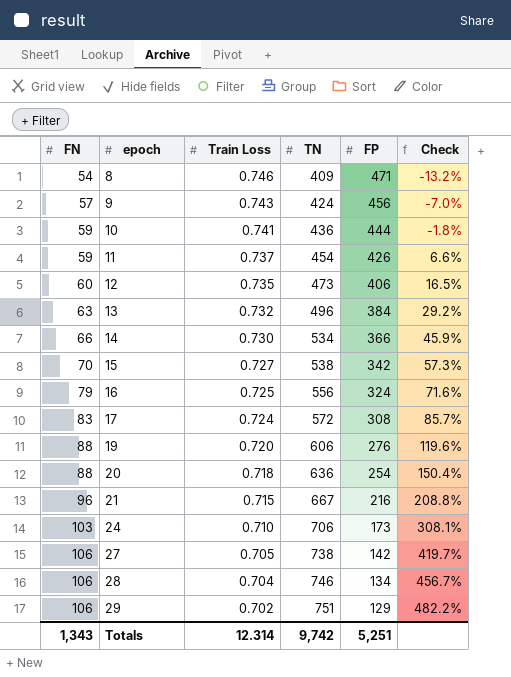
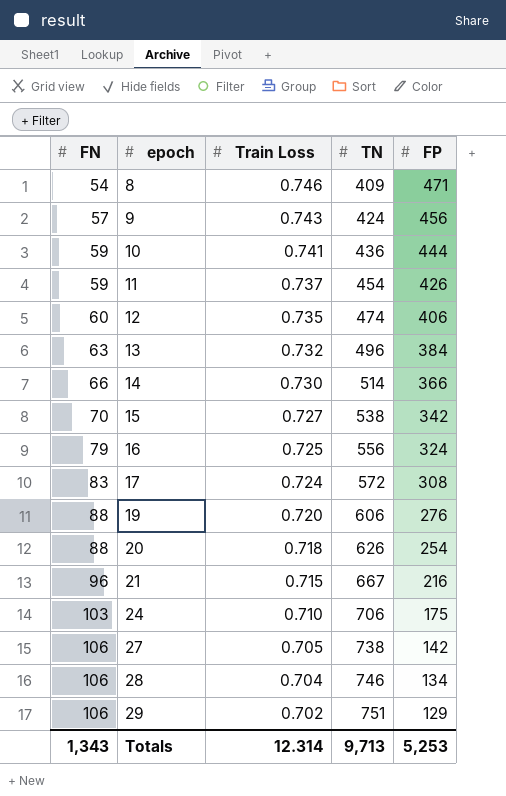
column Check | formula: ([TN] - [FP]) / [FP] -> none
12 | TN: 473 -> 474
14 | TN: 534 -> 514
20 | TN: 636 -> 626
24 | FP: 173 -> 175
Totals | TN: 9,742 -> 9,713
Totals | FP: 5,251 -> 5,253

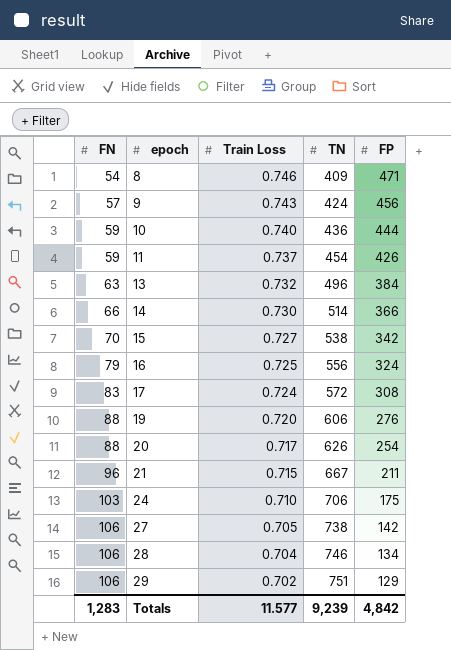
row 12: 60 | 0.735 | 474 | 406 -> none
10 | Train Loss: 0.741 -> 0.740
20 | Train Loss: 0.718 -> 0.717
21 | FP: 216 -> 211
Totals | FN: 1,343 -> 1,283
Totals | Train Loss: 12.314 -> 11.577
Totals | TN: 9,713 -> 9,239
Totals | FP: 5,253 -> 4,842

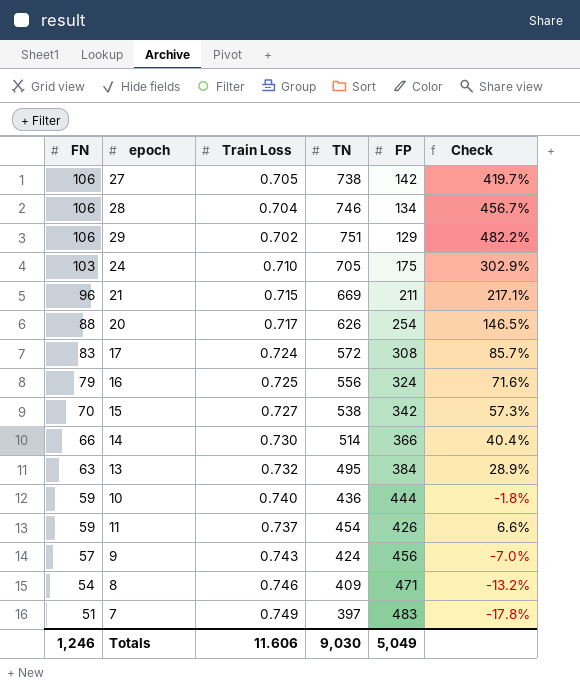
row order: FN ascending -> FN descending
column Check | formula: none -> ([TN] - [FP]) / [FP]
row 19: 88 | 0.720 | 606 | 276 -> none
24 | TN: 706 -> 705
21 | TN: 667 -> 669
13 | TN: 496 -> 495
row 7: none -> 51 | 0.749 | 397 | 483 | -17.8%
Totals | FN: 1,283 -> 1,246
Totals | Train Loss: 11.577 -> 11.606
Totals | TN: 9,239 -> 9,030
Totals | FP: 4,842 -> 5,049

